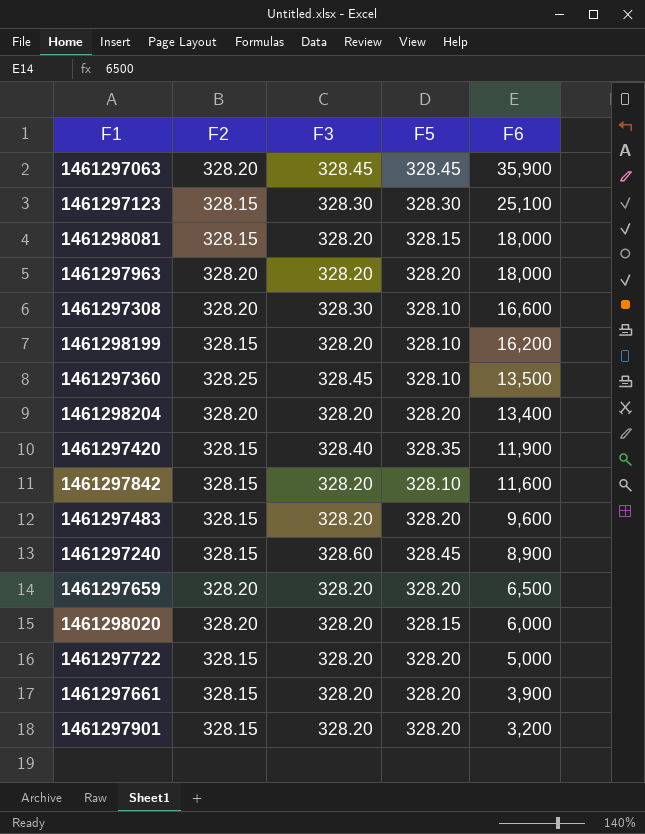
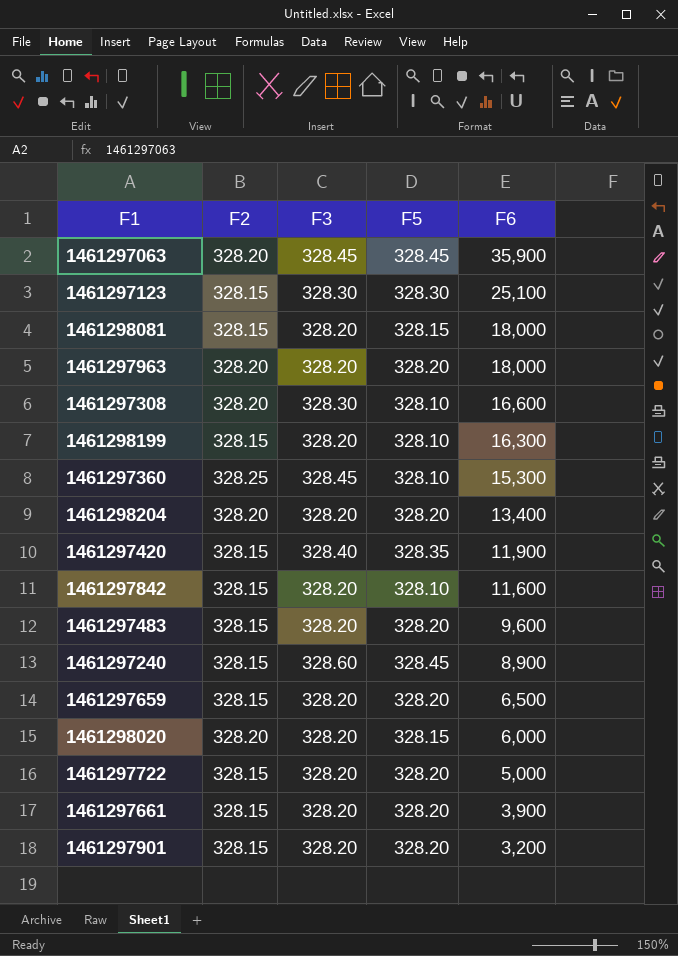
1461298199 | F6: 16,200 -> 16,300
1461297360 | F6: 13,500 -> 15,300
1461297659 | F2: 328.20 -> 328.15

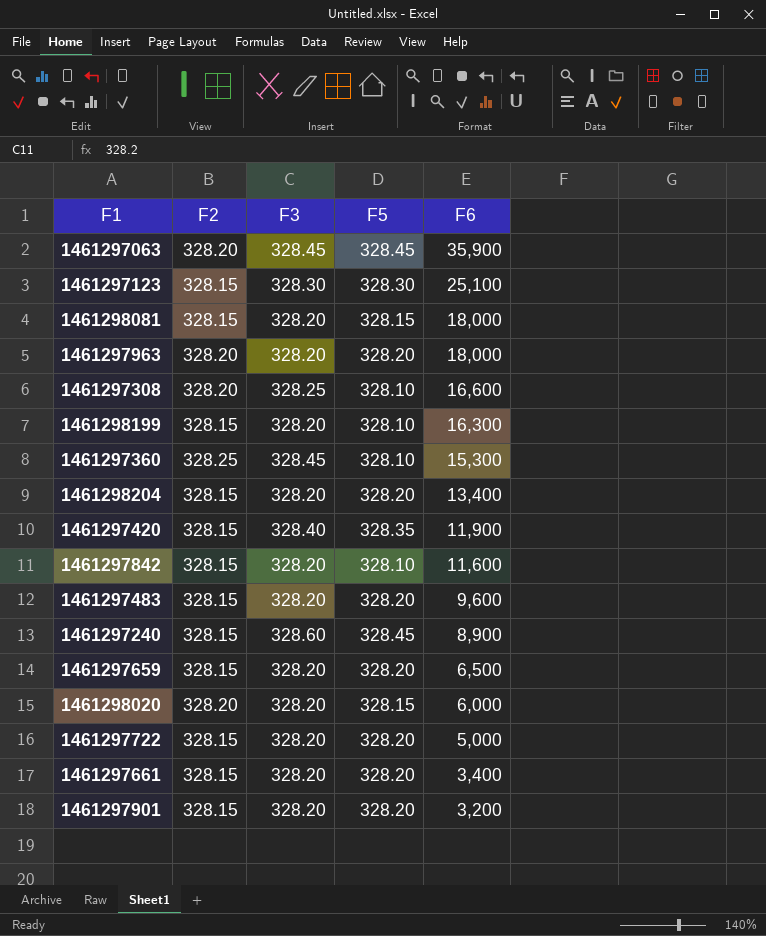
1461297308 | F3: 328.30 -> 328.25
1461298204 | F2: 328.20 -> 328.15
1461297661 | F6: 3,900 -> 3,400

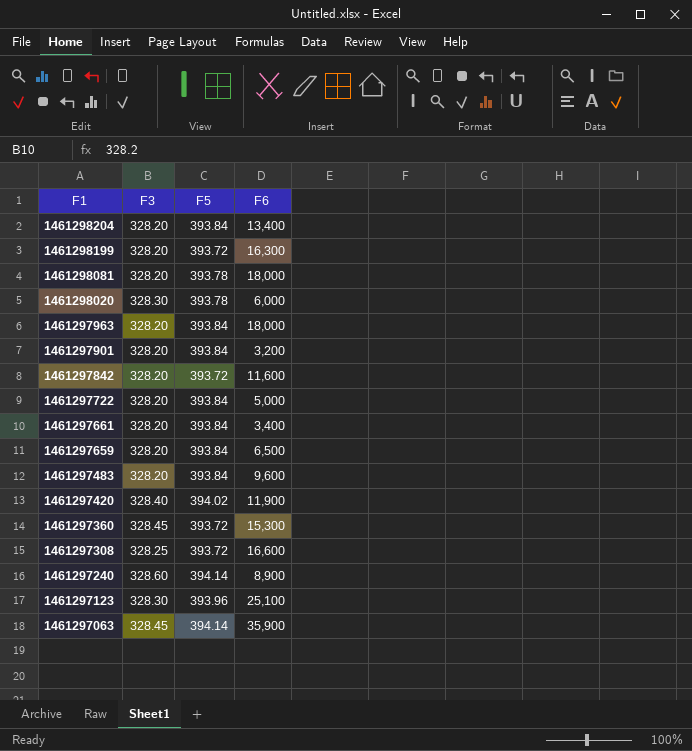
row order: F6 descending -> F1 descending
column F2 | position: 2 -> none
1461298204 | F5: 328.20 -> 393.84
1461298199 | F5: 328.10 -> 393.72
1461298081 | F5: 328.15 -> 393.78
1461298020 | F3: 328.20 -> 328.30
1461298020 | F5: 328.15 -> 393.78
1461297963 | F5: 328.20 -> 393.84
1461297901 | F5: 328.20 -> 393.84
1461297842 | F5: 328.10 -> 393.72
1461297722 | F5: 328.20 -> 393.84
1461297661 | F5: 328.20 -> 393.84
1461297659 | F5: 328.20 -> 393.84
1461297483 | F5: 328.20 -> 393.84
1461297420 | F5: 328.35 -> 394.02
1461297360 | F5: 328.10 -> 393.72
1461297308 | F5: 328.10 -> 393.72
1461297240 | F5: 328.45 -> 394.14
1461297123 | F5: 328.30 -> 393.96
1461297063 | F5: 328.45 -> 394.14

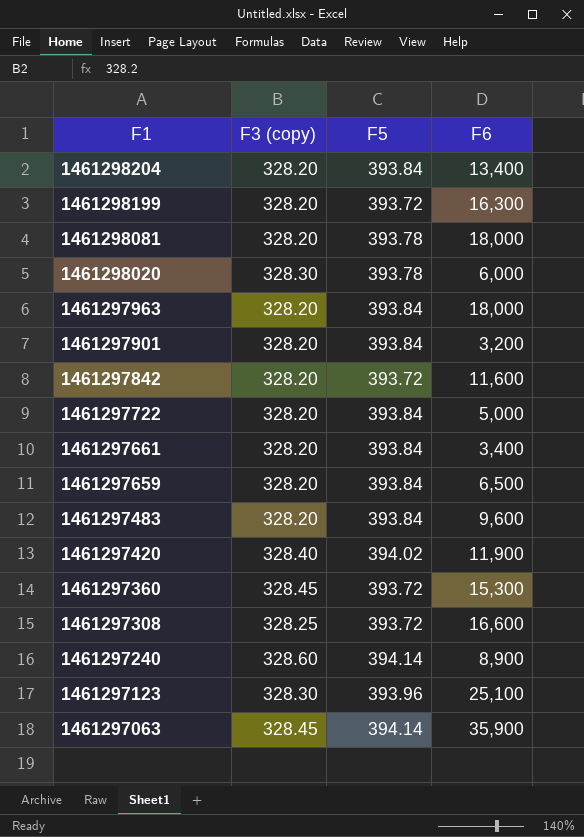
column name: F3 -> F3 (copy)

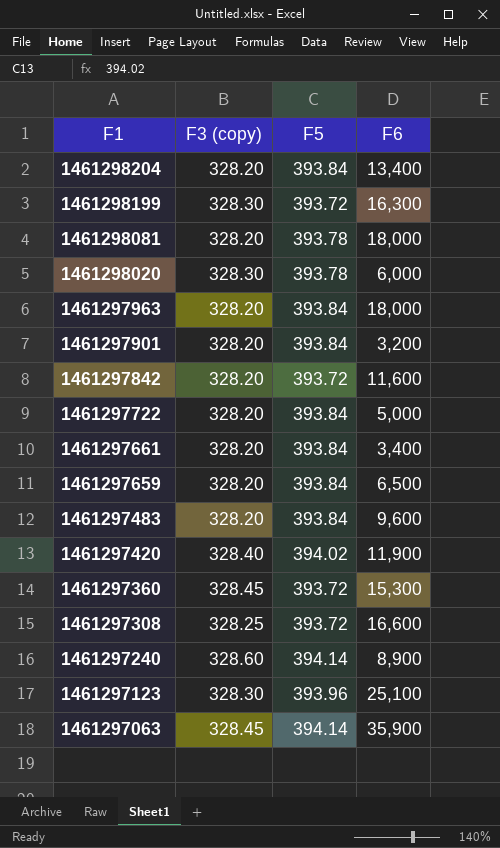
1461298199 | F3 (copy): 328.20 -> 328.30

